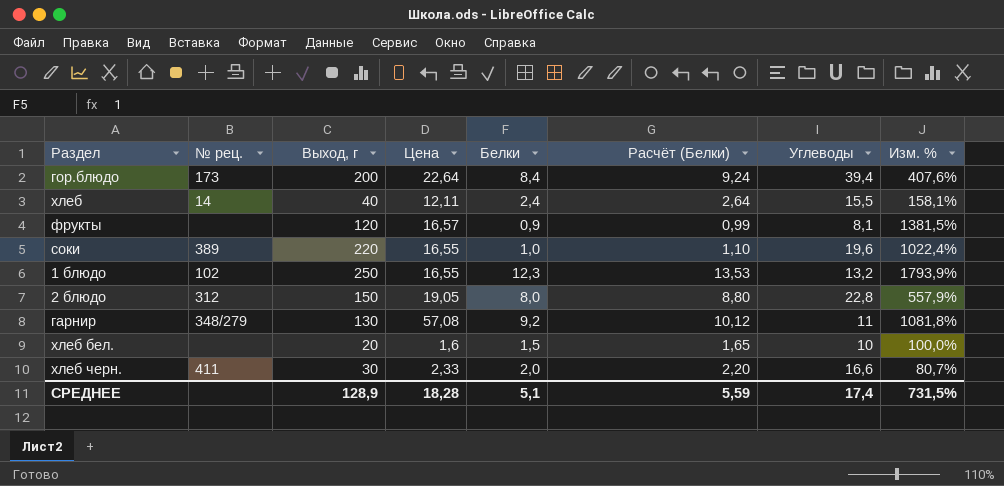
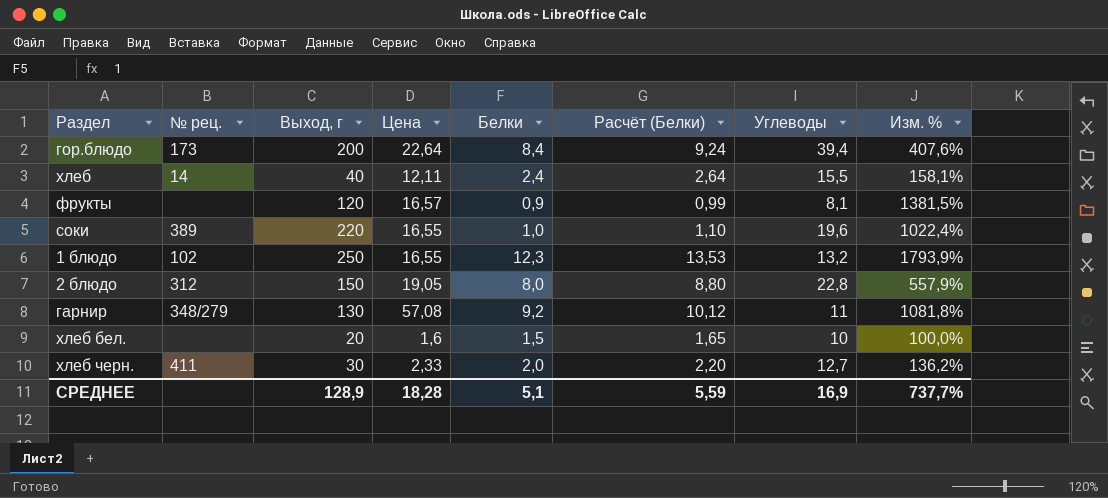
хлеб черн. | Углеводы: 16,6 -> 12,7
хлеб черн. | Изм. %: 80,7% -> 136,2%
СРЕДНЕЕ | Углеводы: 17,4 -> 16,9
СРЕДНЕЕ | Изм. %: 731,5% -> 737,7%

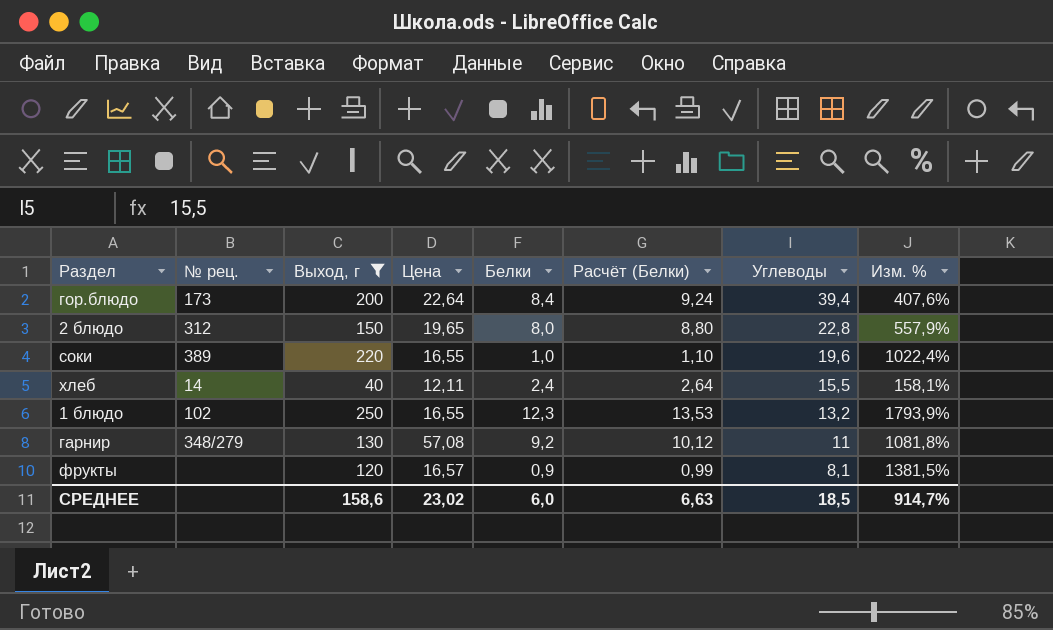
filter: none -> Выход, г >= 40
row order: none -> Углеводы descending
2 блюдо | Цена: 19,05 -> 19,65
СРЕДНЕЕ | Выход, г: 128,9 -> 158,6
СРЕДНЕЕ | Цена: 18,28 -> 23,02
СРЕДНЕЕ | Белки: 5,1 -> 6,0
СРЕДНЕЕ | Расчёт (Белки): 5,59 -> 6,63
СРЕДНЕЕ | Углеводы: 16,9 -> 18,5
СРЕДНЕЕ | Изм. %: 737,7% -> 914,7%

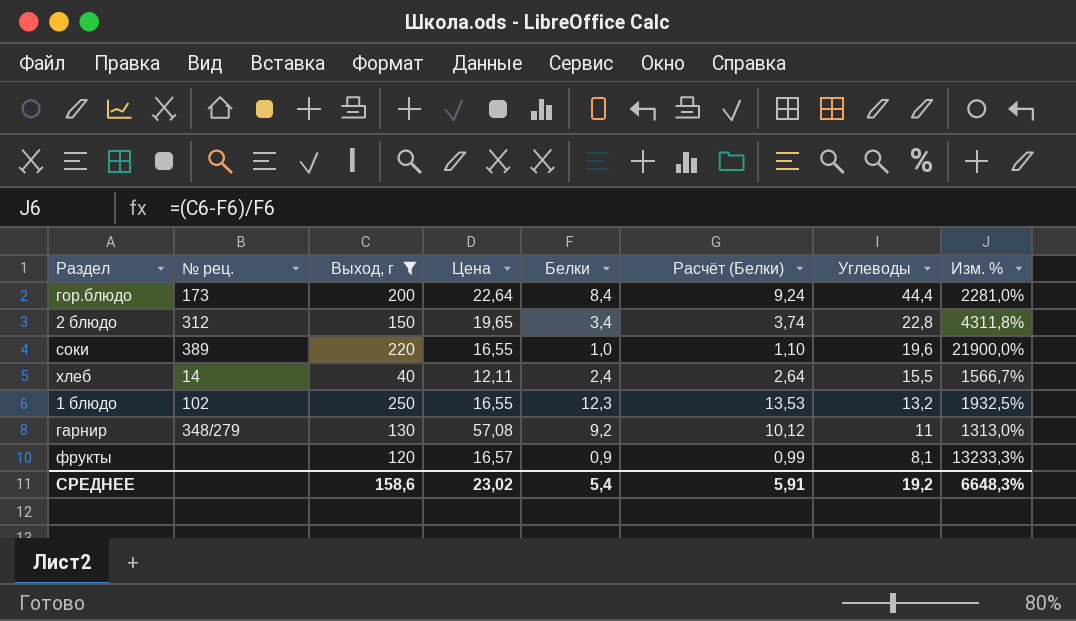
column Изм. % | formula: ([Выход, г] - [Углеводы]) / [Углеводы] -> ([Выход, г] - [Белки]) / [Белки]
гор.блюдо | Углеводы: 39,4 -> 44,4
2 блюдо | Белки: 8,0 -> 3,4
2 блюдо | Расчёт (Белки): 8,80 -> 3,74
СРЕДНЕЕ | Белки: 6,0 -> 5,4
СРЕДНЕЕ | Расчёт (Белки): 6,63 -> 5,91
СРЕДНЕЕ | Углеводы: 18,5 -> 19,2
СРЕДНЕЕ | Изм. %: 914,7% -> 6648,3%

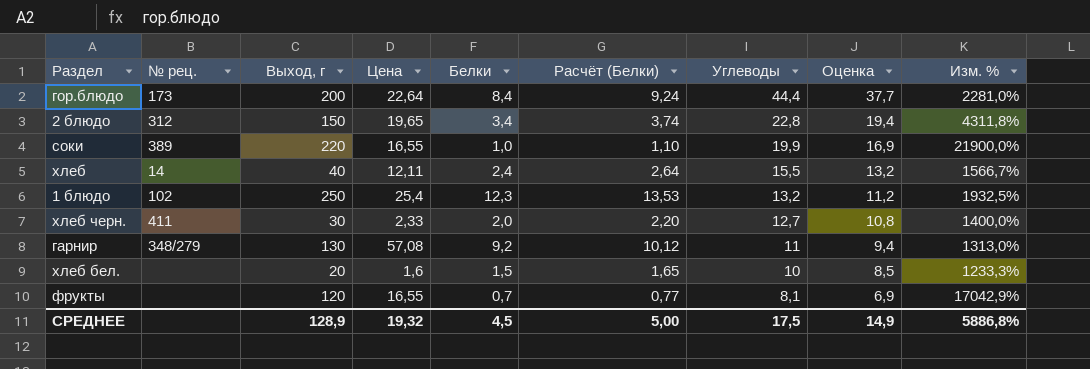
filter: Выход, г >= 40 -> none
column Оценка | formula: none -> [Углеводы] * 0,85
соки | Углеводы: 19,6 -> 19,9
1 блюдо | Цена: 16,55 -> 25,4
фрукты | Цена: 16,57 -> 16,55
фрукты | Белки: 0,9 -> 0,7
фрукты | Расчёт (Белки): 0,99 -> 0,77
фрукты | Изм. %: 13233,3% -> 17042,9%
СРЕДНЕЕ | Выход, г: 158,6 -> 128,9
СРЕДНЕЕ | Цена: 23,02 -> 19,32
СРЕДНЕЕ | Белки: 5,4 -> 4,5
СРЕДНЕЕ | Расчёт (Белки): 5,91 -> 5,00
СРЕДНЕЕ | Углеводы: 19,2 -> 17,5
СРЕДНЕЕ | Изм. %: 6648,3% -> 5886,8%

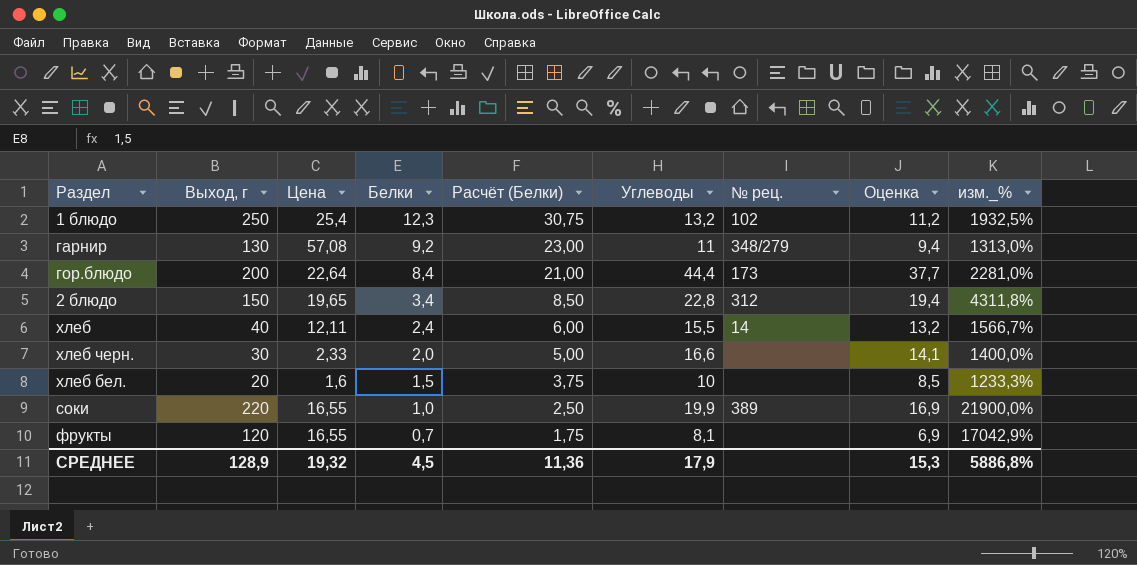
row order: Углеводы descending -> Белки descending
column Расчёт (Белки) | formula: [Белки] * 1,1 -> [Белки] * 2,5
column № рец. | position: 2 -> 7
column name: Изм. % -> изм._%
хлеб черн. | Углеводы: 12,7 -> 16,6
хлеб черн. | № рец.: 411 -> none
хлеб черн. | Оценка: 10,8 -> 14,1
СРЕДНЕЕ | Расчёт (Белки): 5,00 -> 11,36
СРЕДНЕЕ | Углеводы: 17,5 -> 17,9
СРЕДНЕЕ | Оценка: 14,9 -> 15,3

